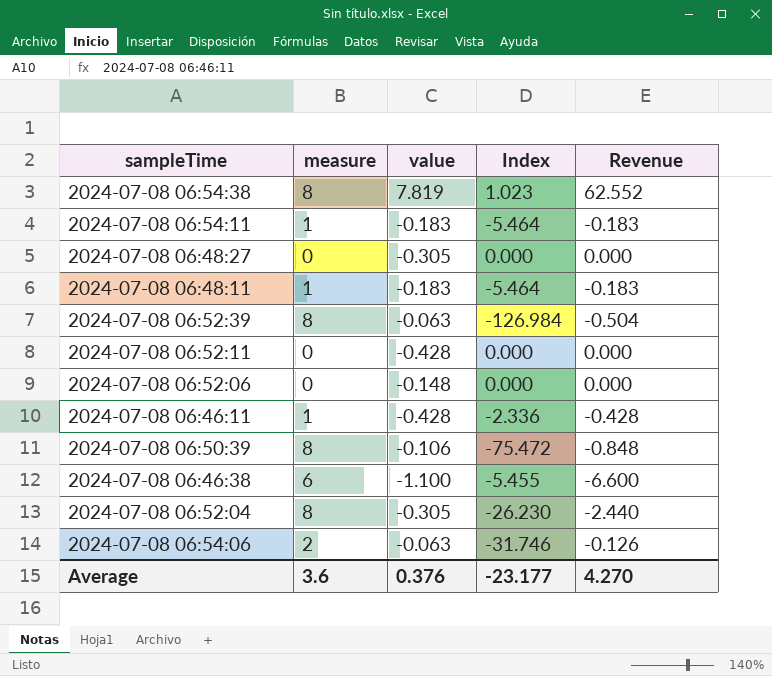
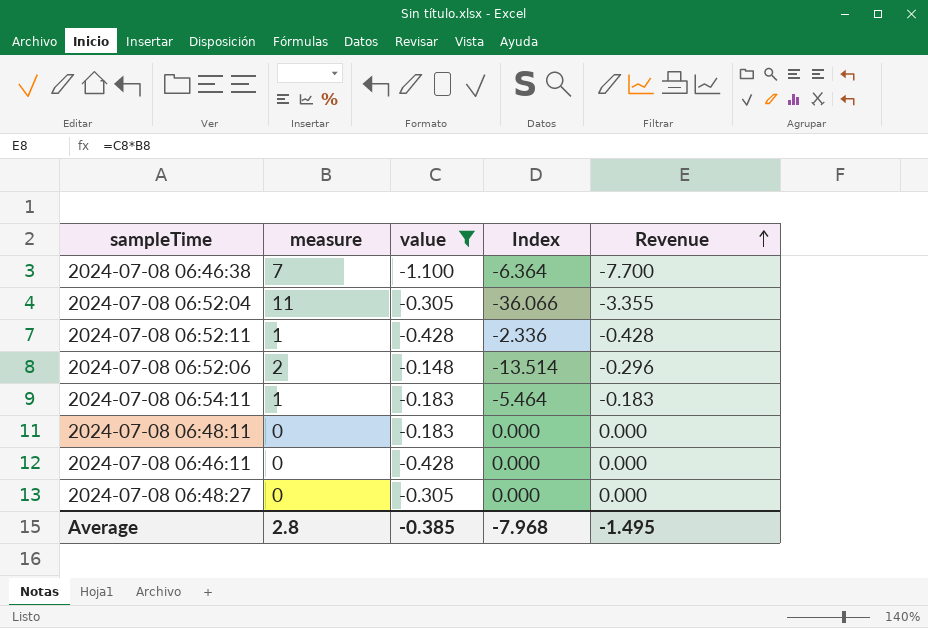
filter: none -> value <= -0.148
row order: none -> Revenue ascending
2024-07-08 06:46:38 | measure: 6 -> 7
2024-07-08 06:46:38 | Index: -5.455 -> -6.364
2024-07-08 06:46:38 | Revenue: -6.600 -> -7.700
2024-07-08 06:52:04 | measure: 8 -> 11
2024-07-08 06:52:04 | Index: -26.230 -> -36.066
2024-07-08 06:52:04 | Revenue: -2.440 -> -3.355
2024-07-08 06:52:11 | measure: 0 -> 1
2024-07-08 06:52:11 | Index: 0.000 -> -2.336
2024-07-08 06:52:11 | Revenue: 0.000 -> -0.428
2024-07-08 06:52:06 | measure: 0 -> 2
2024-07-08 06:52:06 | Index: 0.000 -> -13.514
2024-07-08 06:52:06 | Revenue: 0.000 -> -0.296
2024-07-08 06:48:11 | measure: 1 -> 0
2024-07-08 06:48:11 | Index: -5.464 -> 0.000
2024-07-08 06:48:11 | Revenue: -0.183 -> 0.000
2024-07-08 06:46:11 | measure: 1 -> 0
2024-07-08 06:46:11 | Index: -2.336 -> 0.000
2024-07-08 06:46:11 | Revenue: -0.428 -> 0.000
Average | measure: 3.6 -> 2.8
Average | value: 0.376 -> -0.385
Average | Index: -23.177 -> -7.968
Average | Revenue: 4.270 -> -1.495

